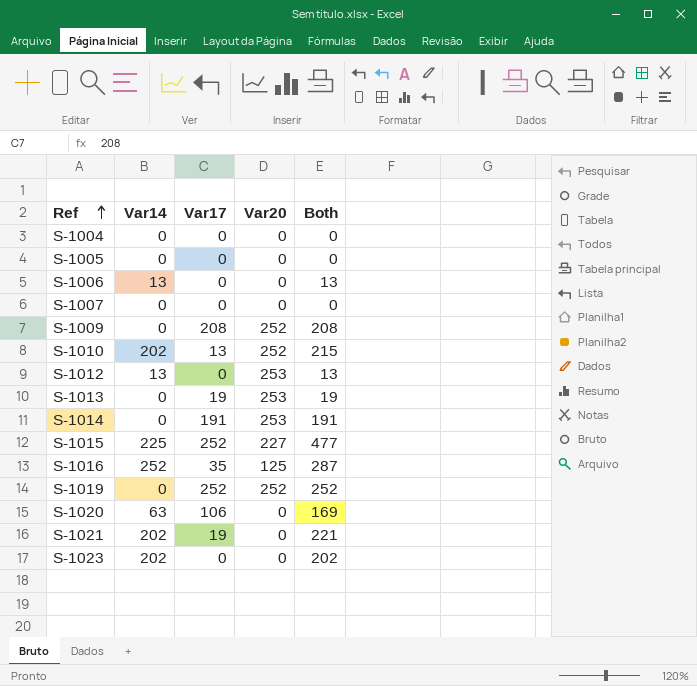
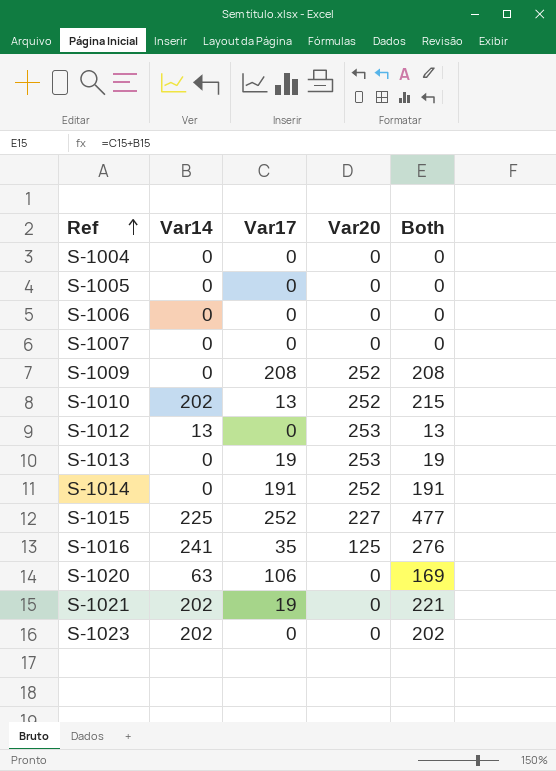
row S-1019: 0 | 252 | 252 | 252 -> none
S-1006 | Var14: 13 -> 0
S-1006 | Both: 13 -> 0
S-1014 | Var20: 253 -> 252
S-1016 | Var14: 252 -> 241
S-1016 | Both: 287 -> 276

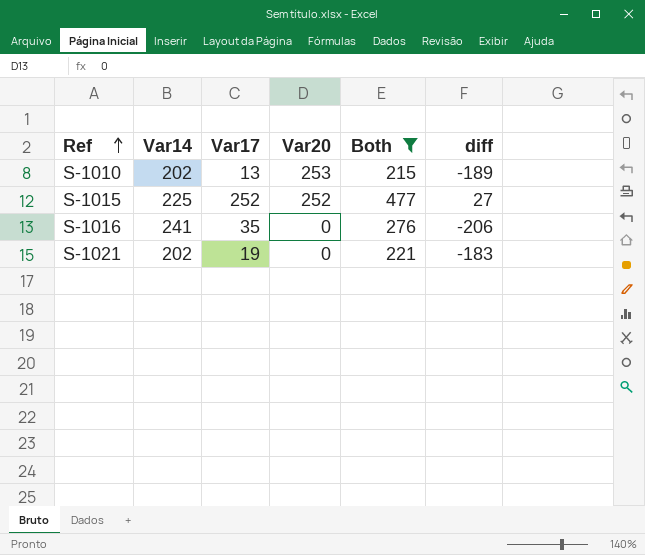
filter: none -> Both >= 215
column diff | formula: none -> [Var17] - [Var14]
S-1010 | Var20: 252 -> 253
S-1015 | Var20: 227 -> 252
S-1016 | Var20: 125 -> 0

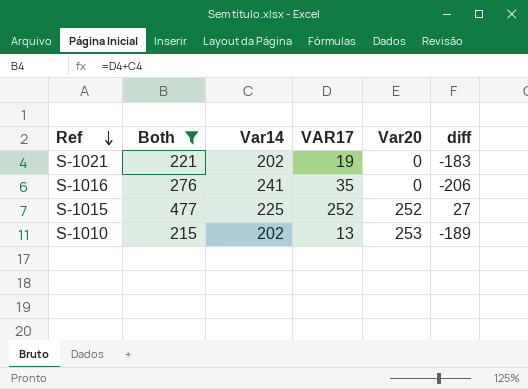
row order: Ref ascending -> Ref descending
column Both | position: 5 -> 2
column name: Var17 -> VAR17

